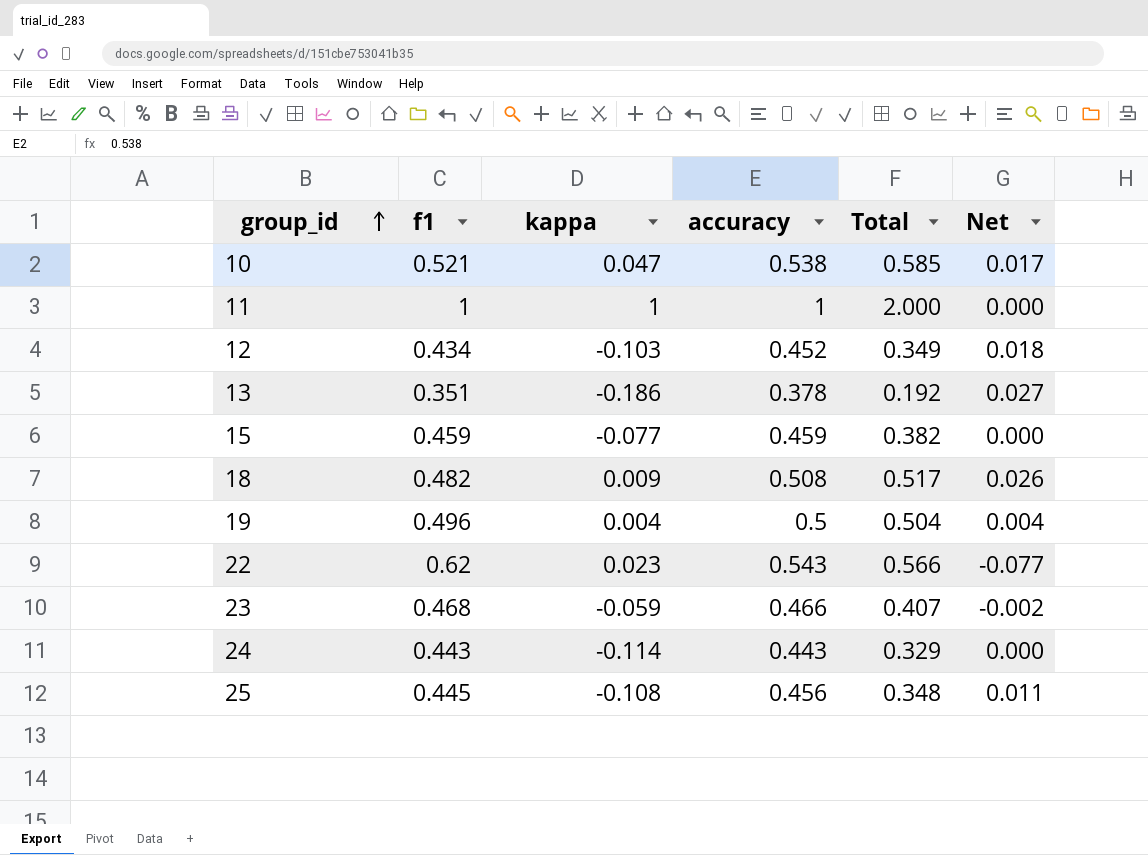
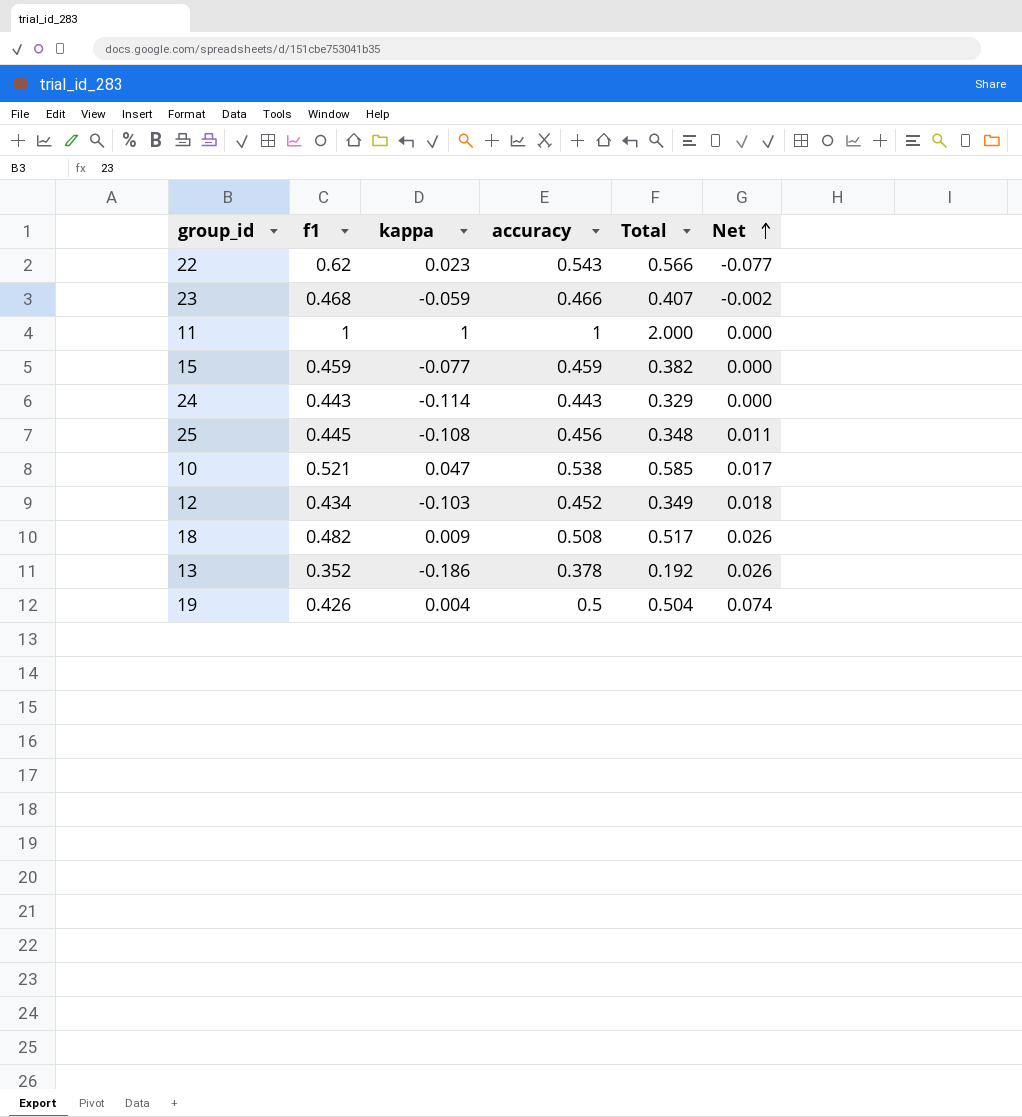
row order: group_id ascending -> Net ascending
13 | f1: 0.351 -> 0.352
13 | Net: 0.027 -> 0.026
19 | f1: 0.496 -> 0.426
19 | Net: 0.004 -> 0.074

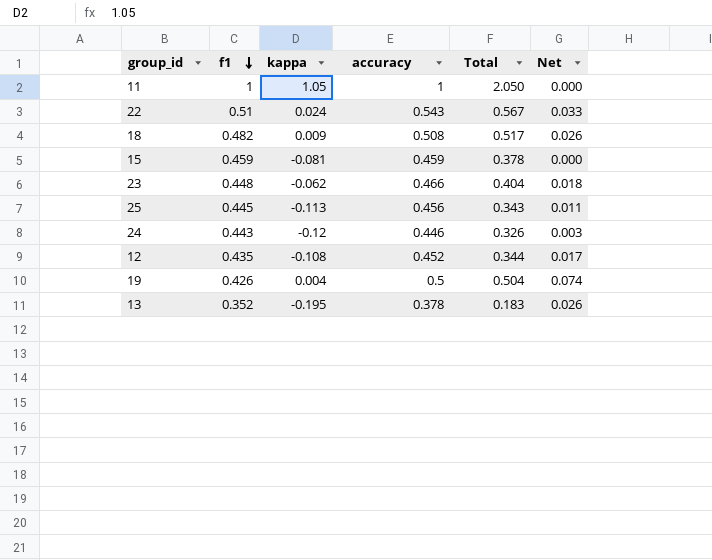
row order: Net ascending -> f1 descending
row 10: 0.521 | 0.047 | 0.538 | 0.585 | 0.017 -> none
11 | kappa: 1 -> 1.05
11 | Total: 2.000 -> 2.050
22 | f1: 0.62 -> 0.51
22 | kappa: 0.023 -> 0.024
22 | Total: 0.566 -> 0.567
22 | Net: -0.077 -> 0.033
15 | kappa: -0.077 -> -0.081
15 | Total: 0.382 -> 0.378
23 | f1: 0.468 -> 0.448
23 | kappa: -0.059 -> -0.062
23 | Total: 0.407 -> 0.404
23 | Net: -0.002 -> 0.018
25 | kappa: -0.108 -> -0.113
25 | Total: 0.348 -> 0.343
24 | kappa: -0.114 -> -0.12
24 | accuracy: 0.443 -> 0.446
24 | Total: 0.329 -> 0.326
24 | Net: 0.000 -> 0.003
12 | f1: 0.434 -> 0.435
12 | kappa: -0.103 -> -0.108
12 | Total: 0.349 -> 0.344
12 | Net: 0.018 -> 0.017
13 | kappa: -0.186 -> -0.195
13 | Total: 0.192 -> 0.183

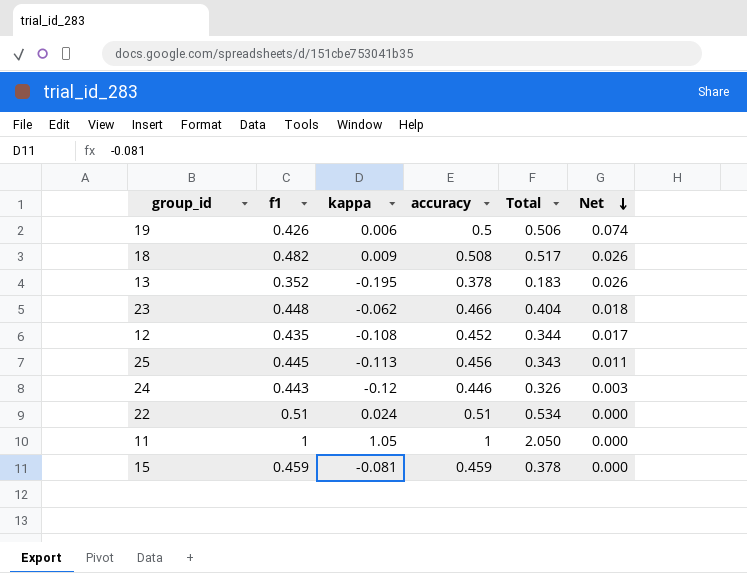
row order: f1 descending -> Net descending
19 | kappa: 0.004 -> 0.006
19 | Total: 0.504 -> 0.506
22 | accuracy: 0.543 -> 0.51
22 | Total: 0.567 -> 0.534
22 | Net: 0.033 -> 0.000

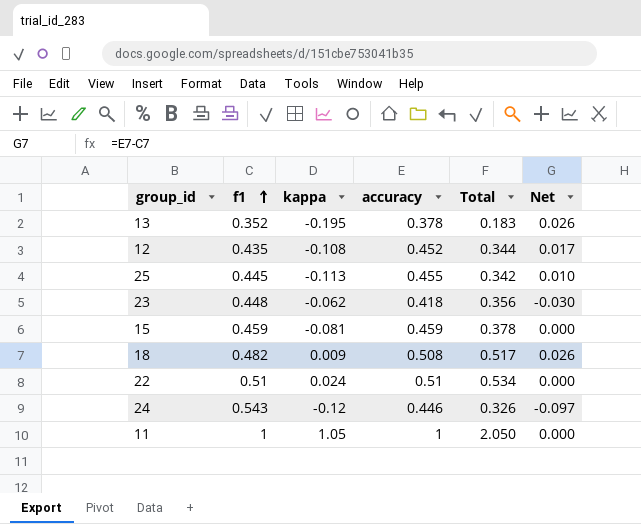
row order: Net descending -> f1 ascending
row 19: 0.426 | 0.006 | 0.5 | 0.506 | 0.074 -> none
25 | accuracy: 0.456 -> 0.455
25 | Total: 0.343 -> 0.342
25 | Net: 0.011 -> 0.010
23 | accuracy: 0.466 -> 0.418
23 | Total: 0.404 -> 0.356
23 | Net: 0.018 -> -0.030
24 | f1: 0.443 -> 0.543
24 | Net: 0.003 -> -0.097

